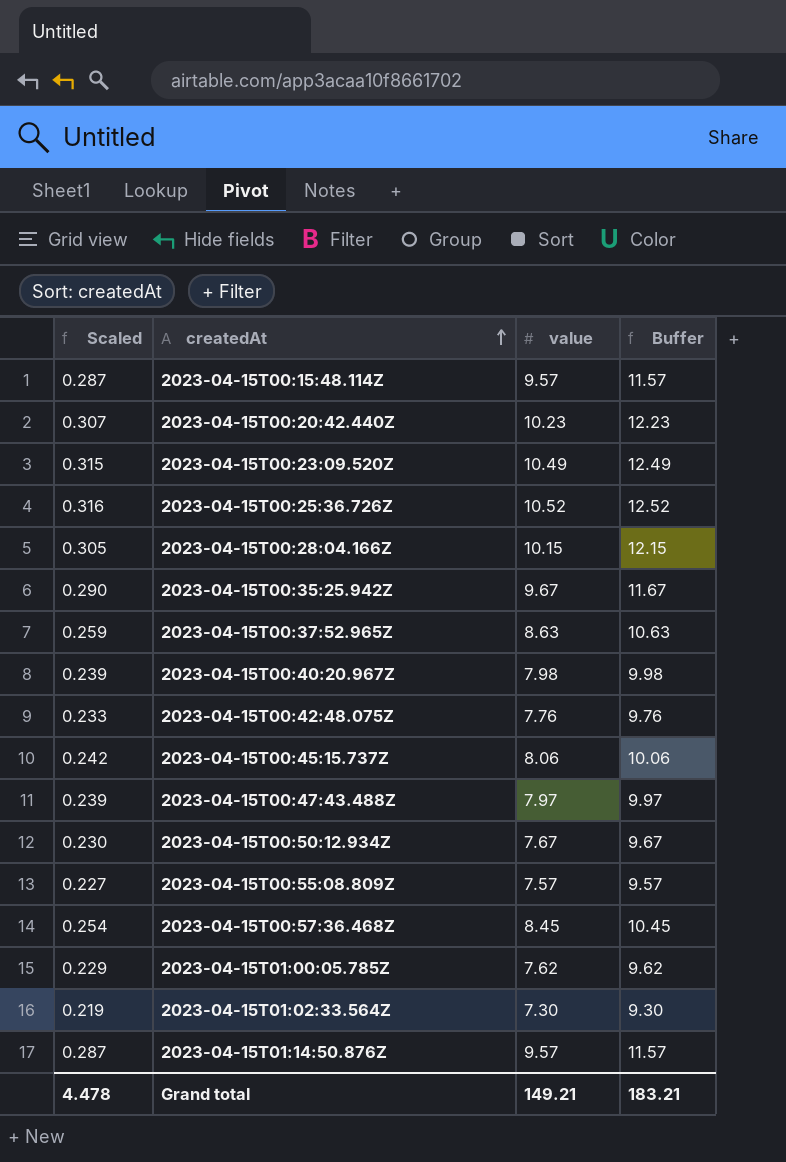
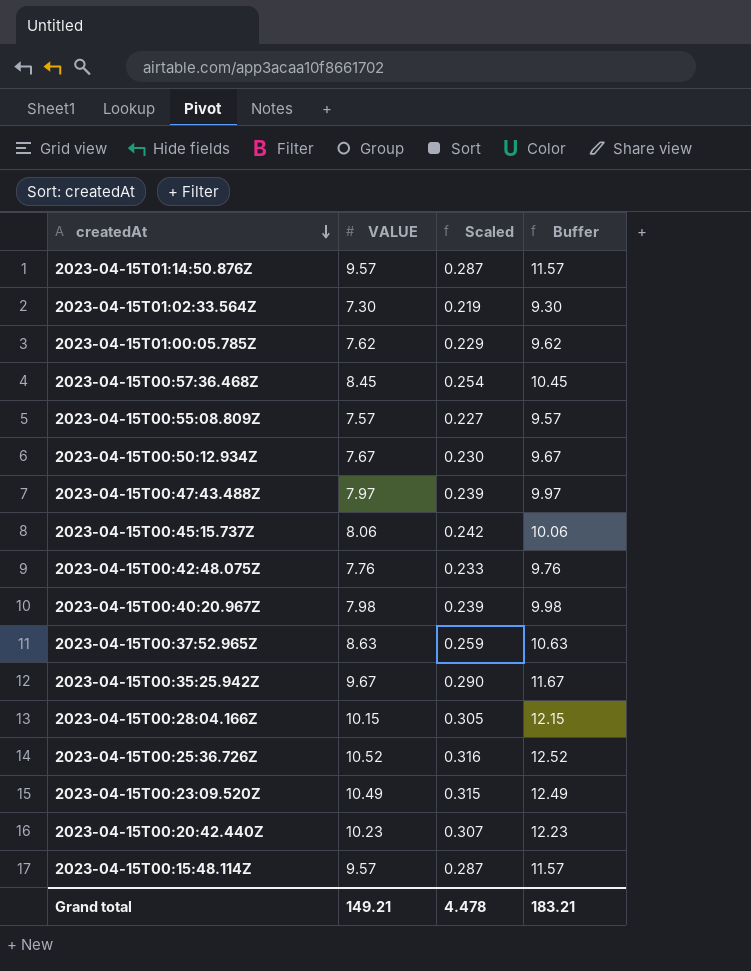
row order: createdAt ascending -> createdAt descending
column name: value -> VALUE
column Scaled | position: 1 -> 3

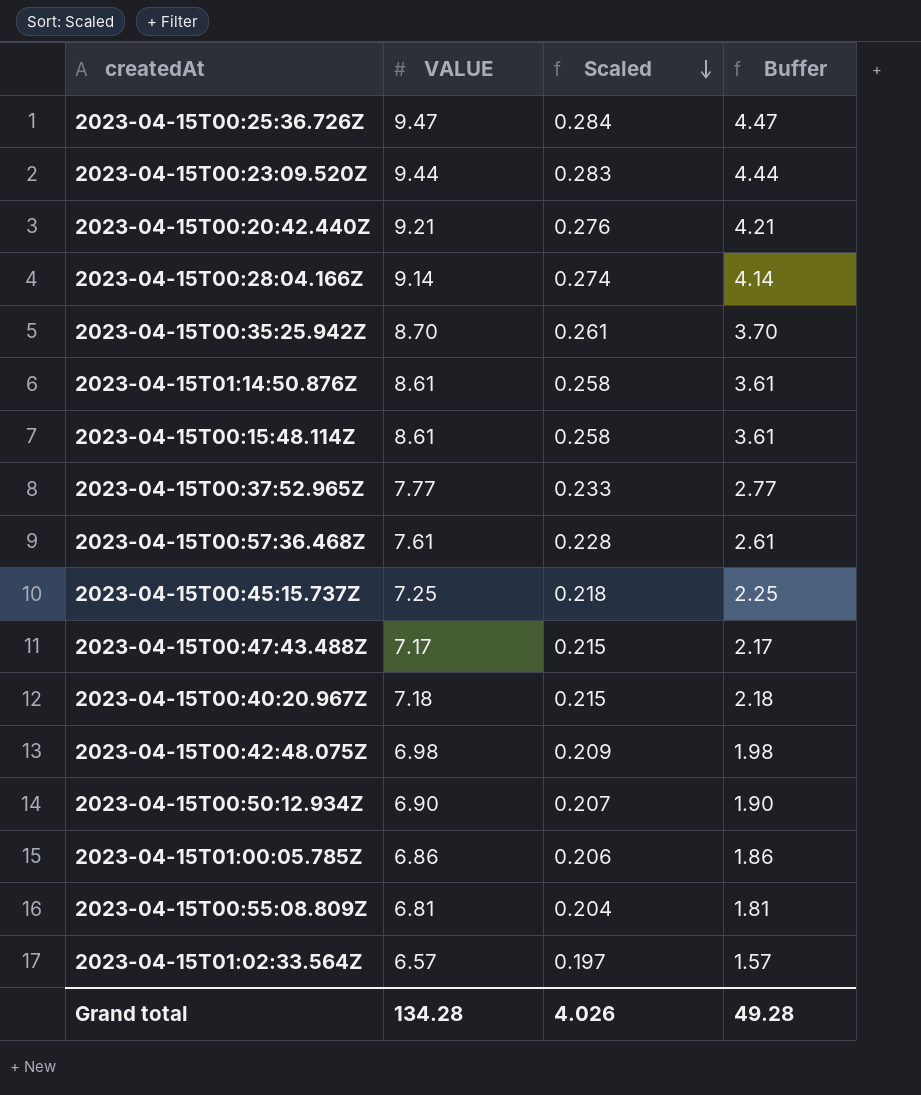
row order: createdAt descending -> Scaled descending
column Buffer | formula: [VALUE] + 2 -> [VALUE] - 5
2023-04-15T00:25:36.726Z | VALUE: 10.52 -> 9.47
2023-04-15T00:25:36.726Z | Scaled: 0.316 -> 0.284
2023-04-15T00:23:09.520Z | VALUE: 10.49 -> 9.44
2023-04-15T00:23:09.520Z | Scaled: 0.315 -> 0.283
2023-04-15T00:20:42.440Z | VALUE: 10.23 -> 9.21
2023-04-15T00:20:42.440Z | Scaled: 0.307 -> 0.276
2023-04-15T00:28:04.166Z | VALUE: 10.15 -> 9.14
2023-04-15T00:28:04.166Z | Scaled: 0.305 -> 0.274
2023-04-15T00:35:25.942Z | VALUE: 9.67 -> 8.70
2023-04-15T00:35:25.942Z | Scaled: 0.290 -> 0.261
2023-04-15T01:14:50.876Z | VALUE: 9.57 -> 8.61
2023-04-15T01:14:50.876Z | Scaled: 0.287 -> 0.258
2023-04-15T00:15:48.114Z | VALUE: 9.57 -> 8.61
2023-04-15T00:15:48.114Z | Scaled: 0.287 -> 0.258
2023-04-15T00:37:52.965Z | VALUE: 8.63 -> 7.77
2023-04-15T00:37:52.965Z | Scaled: 0.259 -> 0.233
2023-04-15T00:57:36.468Z | VALUE: 8.45 -> 7.61
2023-04-15T00:57:36.468Z | Scaled: 0.254 -> 0.228
2023-04-15T00:45:15.737Z | VALUE: 8.06 -> 7.25
2023-04-15T00:45:15.737Z | Scaled: 0.242 -> 0.218
2023-04-15T00:47:43.488Z | VALUE: 7.97 -> 7.17
2023-04-15T00:47:43.488Z | Scaled: 0.239 -> 0.215
2023-04-15T00:40:20.967Z | VALUE: 7.98 -> 7.18
2023-04-15T00:40:20.967Z | Scaled: 0.239 -> 0.215
2023-04-15T00:42:48.075Z | VALUE: 7.76 -> 6.98
2023-04-15T00:42:48.075Z | Scaled: 0.233 -> 0.209
2023-04-15T00:50:12.934Z | VALUE: 7.67 -> 6.90
2023-04-15T00:50:12.934Z | Scaled: 0.230 -> 0.207
2023-04-15T01:00:05.785Z | VALUE: 7.62 -> 6.86
2023-04-15T01:00:05.785Z | Scaled: 0.229 -> 0.206
2023-04-15T00:55:08.809Z | VALUE: 7.57 -> 6.81
2023-04-15T00:55:08.809Z | Scaled: 0.227 -> 0.204
2023-04-15T01:02:33.564Z | VALUE: 7.30 -> 6.57
2023-04-15T01:02:33.564Z | Scaled: 0.219 -> 0.197
Grand total | VALUE: 149.21 -> 134.28
Grand total | Scaled: 4.478 -> 4.026
Grand total | Buffer: 183.21 -> 49.28

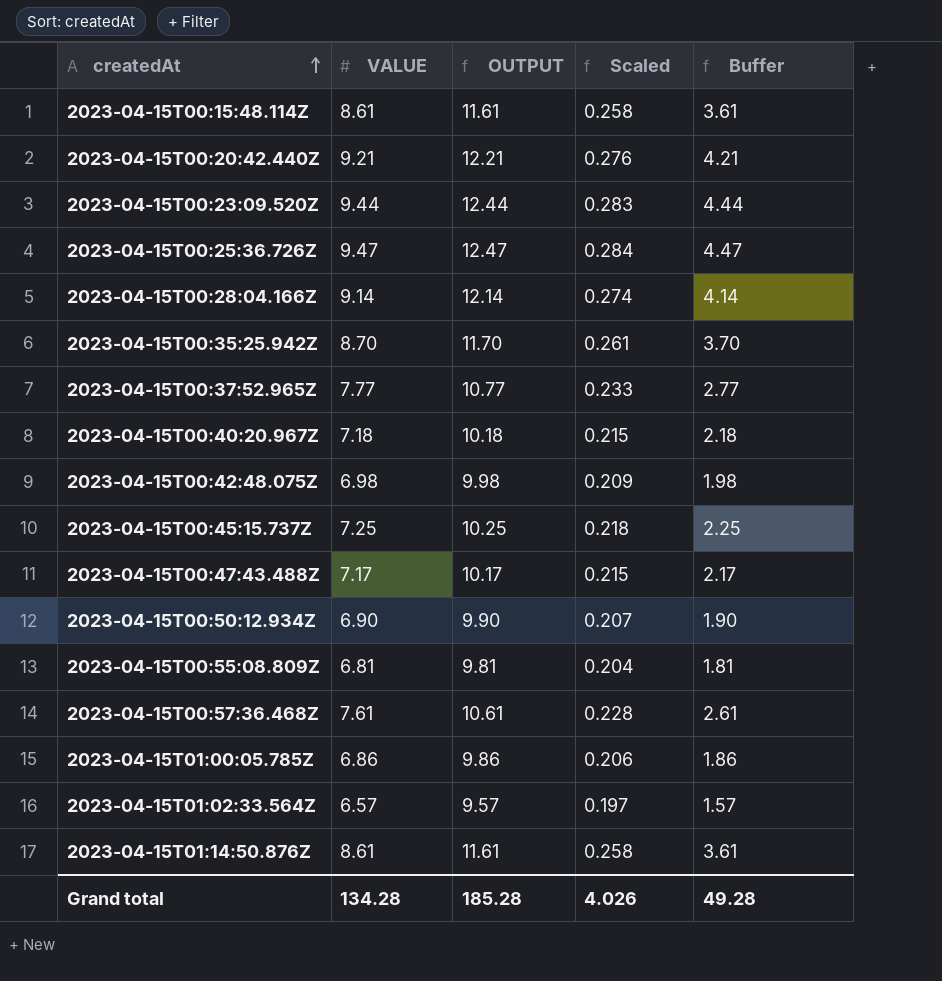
row order: Scaled descending -> createdAt ascending
column OUTPUT | formula: none -> [VALUE] + 3

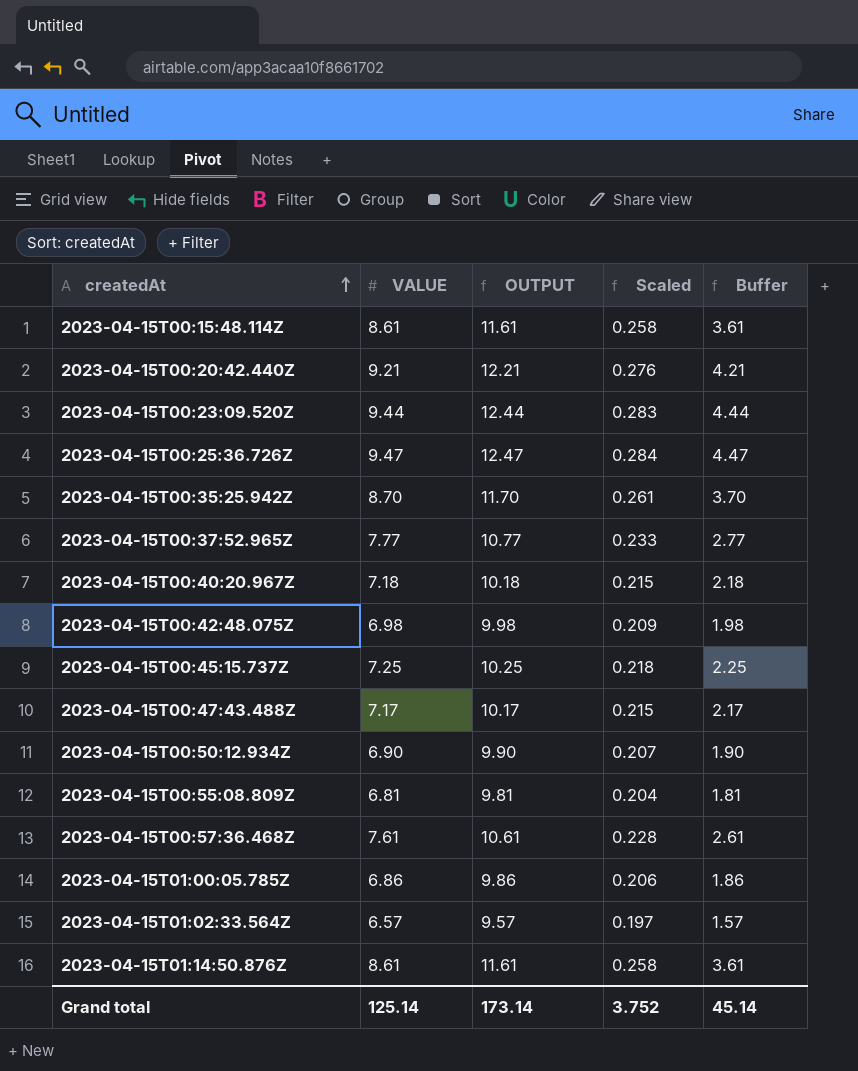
row 2023-04-15T00:28:04.166Z: 9.14 | 12.14 | 0.274 | 4.14 -> none
Grand total | VALUE: 134.28 -> 125.14
Grand total | OUTPUT: 185.28 -> 173.14
Grand total | Scaled: 4.026 -> 3.752
Grand total | Buffer: 49.28 -> 45.14

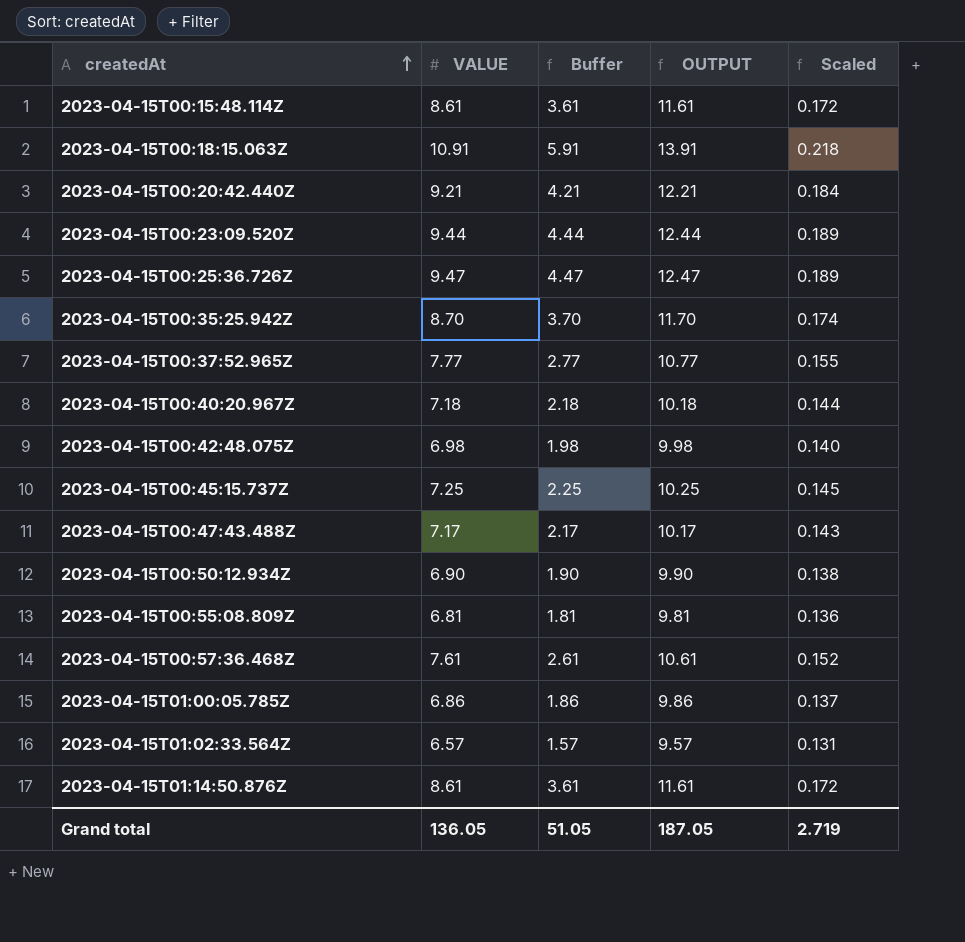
column Buffer | position: 5 -> 3
column Scaled | formula: [VALUE] * 0.03 -> [VALUE] * 0.02
row 2023-04-15T00:18:15.063Z: none -> 10.91 | 5.91 | 13.91 | 0.218
Grand total | VALUE: 125.14 -> 136.05
Grand total | Buffer: 45.14 -> 51.05
Grand total | OUTPUT: 173.14 -> 187.05
Grand total | Scaled: 3.752 -> 2.719

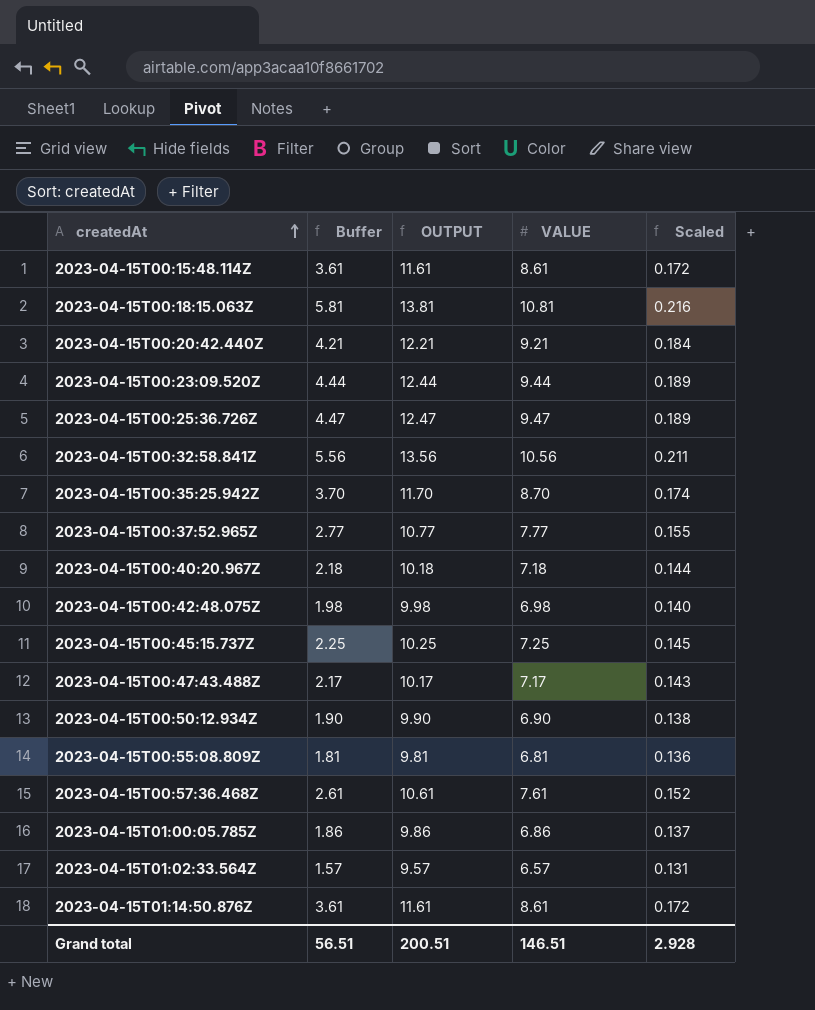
column VALUE | position: 2 -> 4
2023-04-15T00:18:15.063Z | Buffer: 5.91 -> 5.81
2023-04-15T00:18:15.063Z | OUTPUT: 13.91 -> 13.81
2023-04-15T00:18:15.063Z | VALUE: 10.91 -> 10.81
2023-04-15T00:18:15.063Z | Scaled: 0.218 -> 0.216
row 2023-04-15T00:32:58.841Z: none -> 5.56 | 13.56 | 10.56 | 0.211
Grand total | Buffer: 51.05 -> 56.51
Grand total | OUTPUT: 187.05 -> 200.51
Grand total | VALUE: 136.05 -> 146.51
Grand total | Scaled: 2.719 -> 2.928

